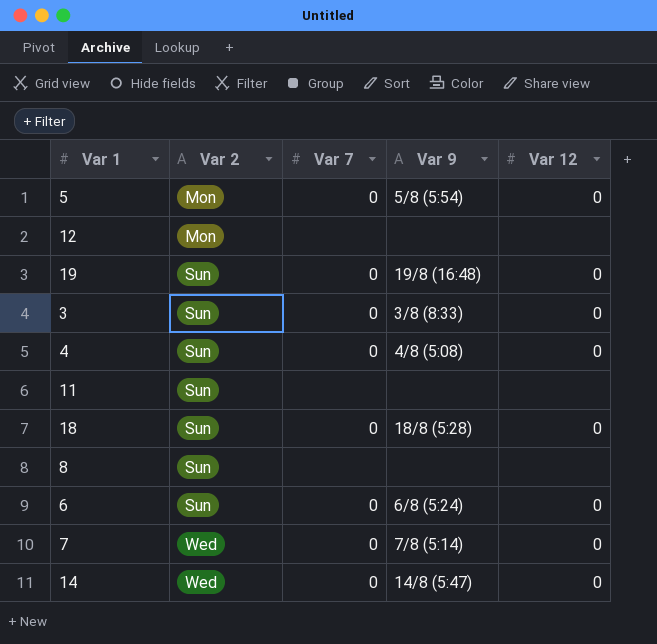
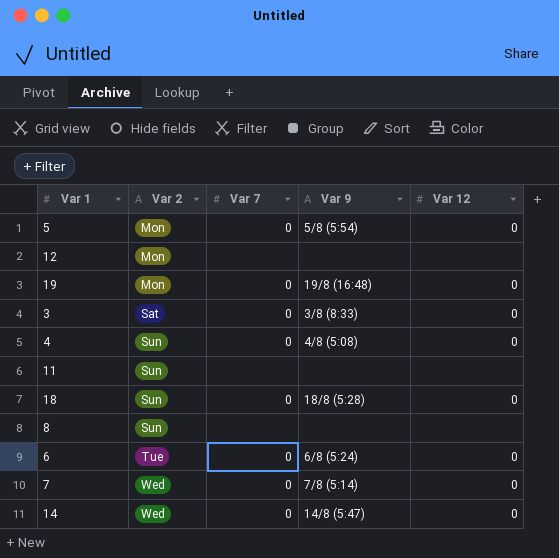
19 | Var 2: Sun -> Mon
3 | Var 2: Sun -> Sat
6 | Var 2: Sun -> Tue

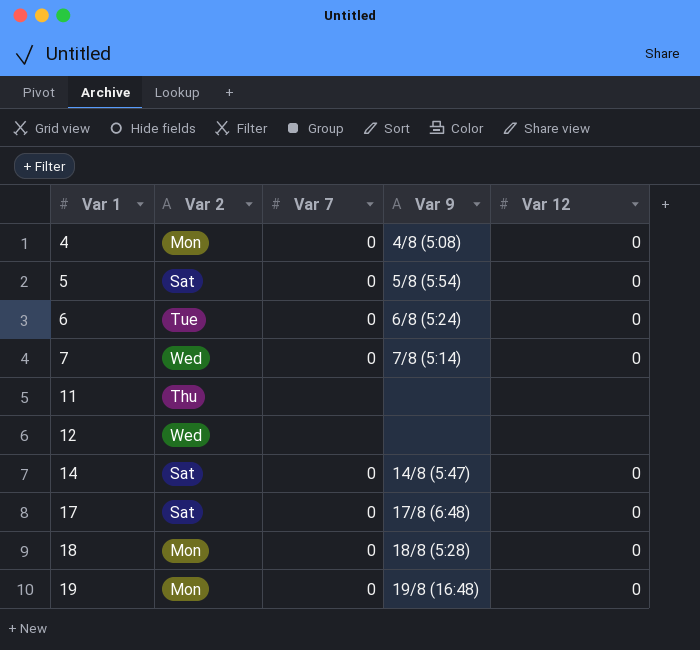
row order: Var 2 ascending -> Var 1 ascending
row 3: Sat | 0 | 3/8 (8:33) | 0 -> none
row 8: Sun | none | none | none -> none
4 | Var 2: Sun -> Mon
5 | Var 2: Mon -> Sat
11 | Var 2: Sun -> Thu
12 | Var 2: Mon -> Wed
14 | Var 2: Wed -> Sat
row 17: none -> Sat | 0 | 17/8 (6:48) | 0
18 | Var 2: Sun -> Mon

